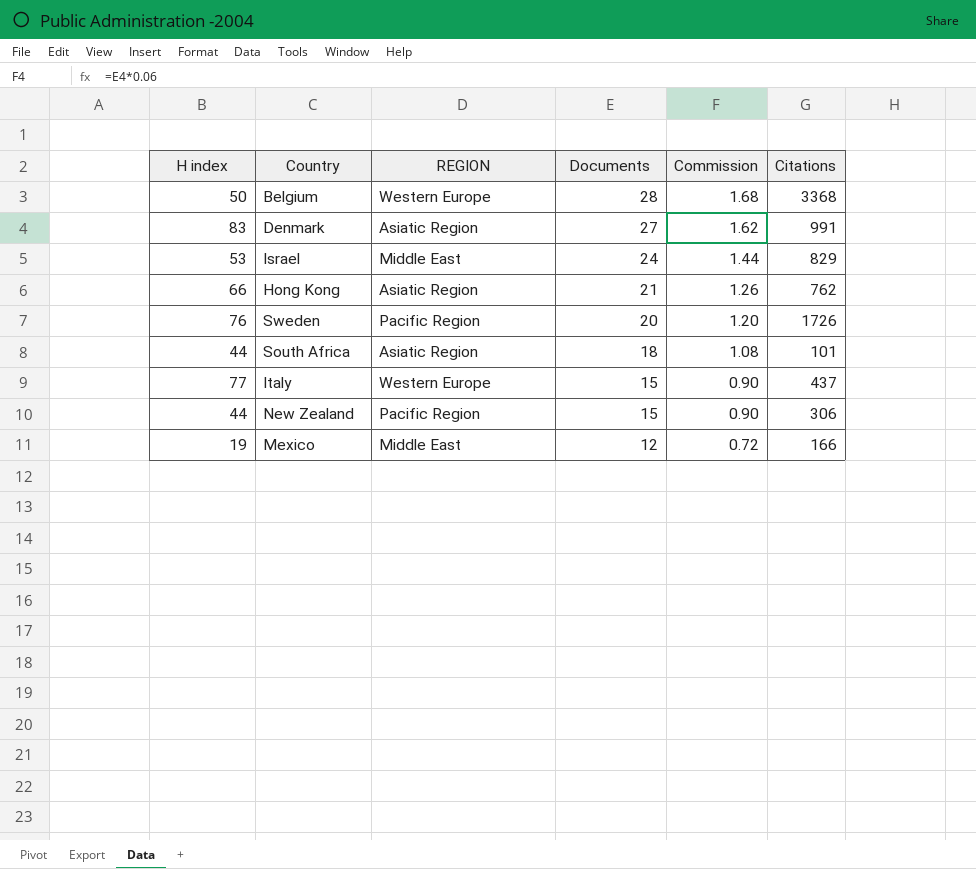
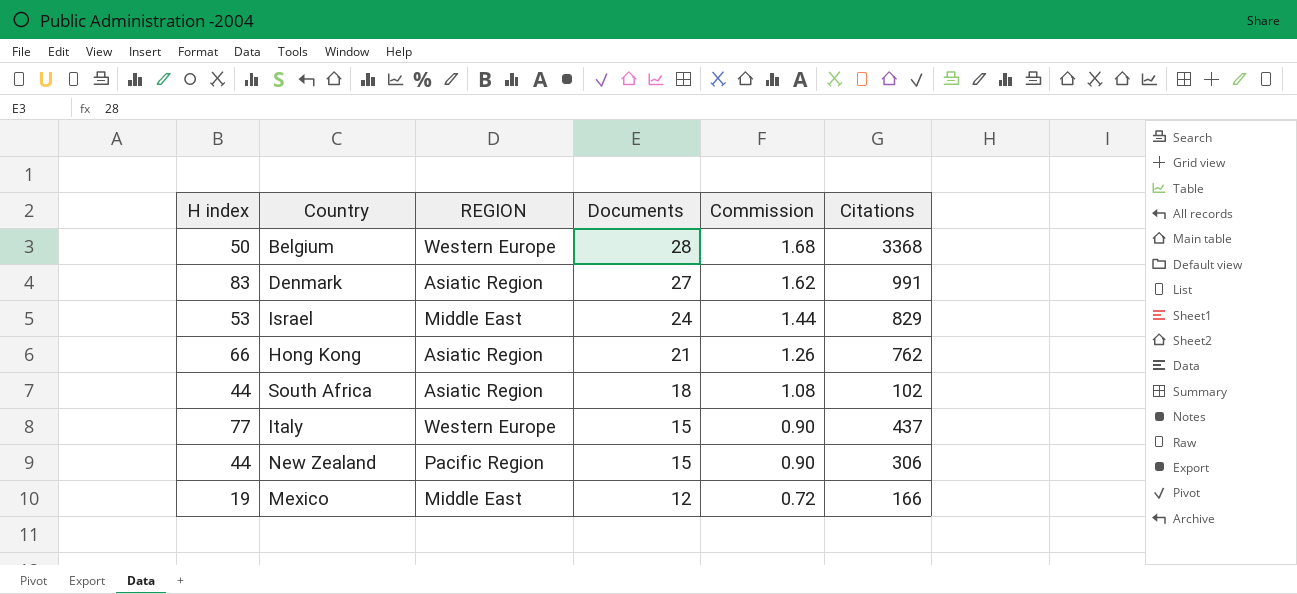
row Sweden: 76 | Pacific Region | 20 | 1.20 | 1726 -> none
South Africa | Citations: 101 -> 102

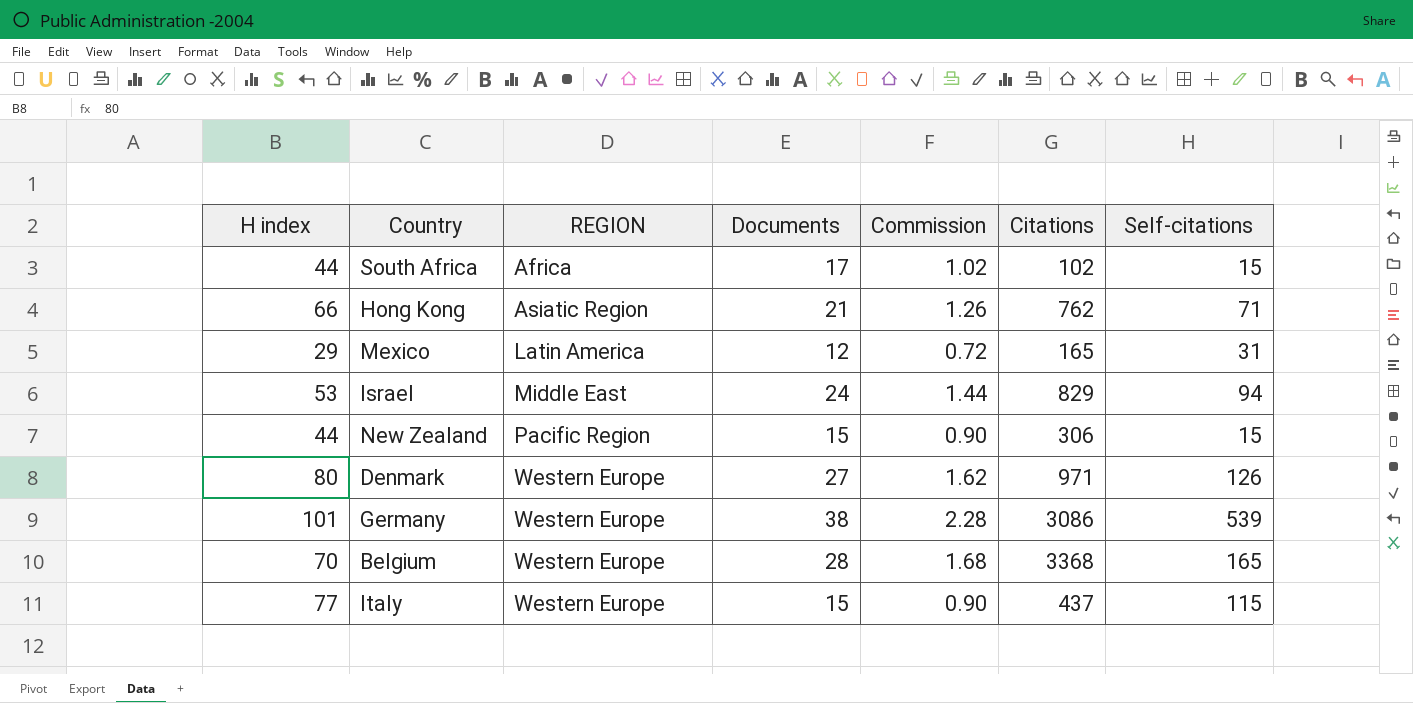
row order: Documents descending -> REGION ascending
column Self-citations | position: none -> 7
South Africa | REGION: Asiatic Region -> Africa
South Africa | Documents: 18 -> 17
South Africa | Commission: 1.08 -> 1.02
Mexico | H index: 19 -> 29
Mexico | REGION: Middle East -> Latin America
Mexico | Citations: 166 -> 165
Denmark | H index: 83 -> 80
Denmark | REGION: Asiatic Region -> Western Europe
Denmark | Citations: 991 -> 971
row Germany: none -> 101 | Western Europe | 38 | 2.28 | 3086 | 539
Belgium | H index: 50 -> 70

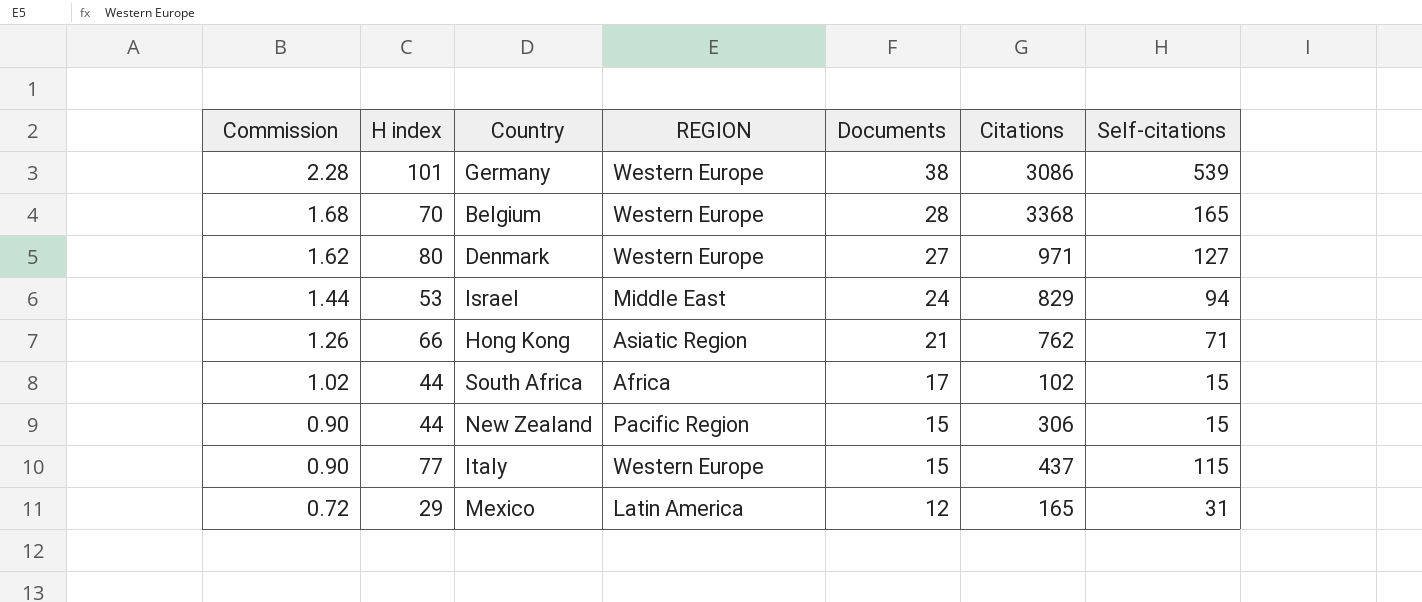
row order: REGION ascending -> Commission descending
column Commission | position: 5 -> 1
Denmark | Self-citations: 126 -> 127

